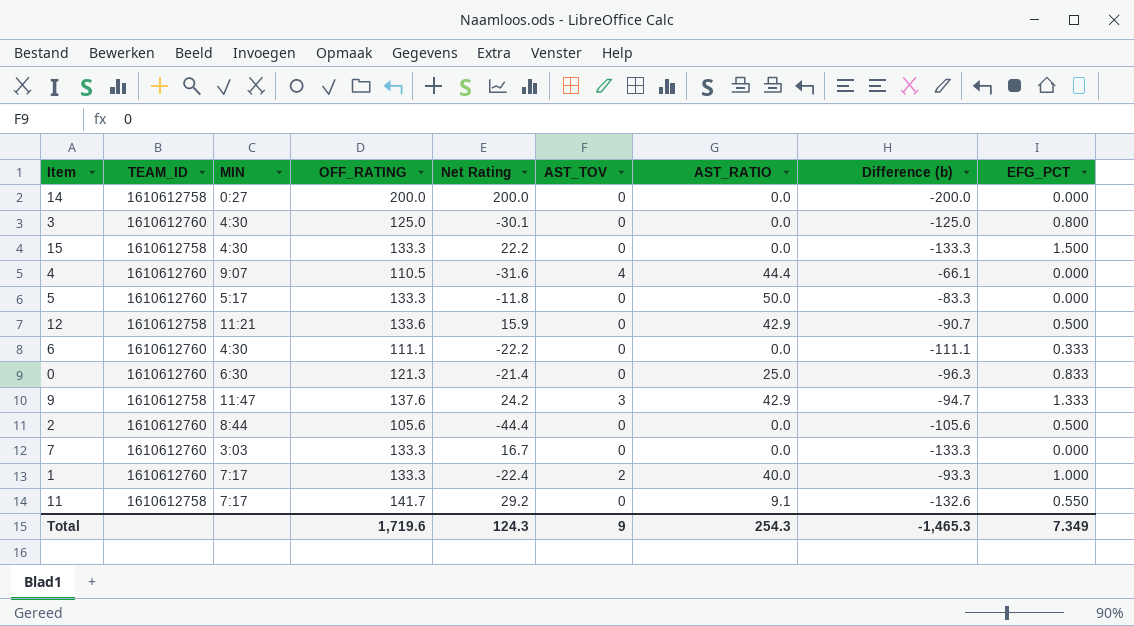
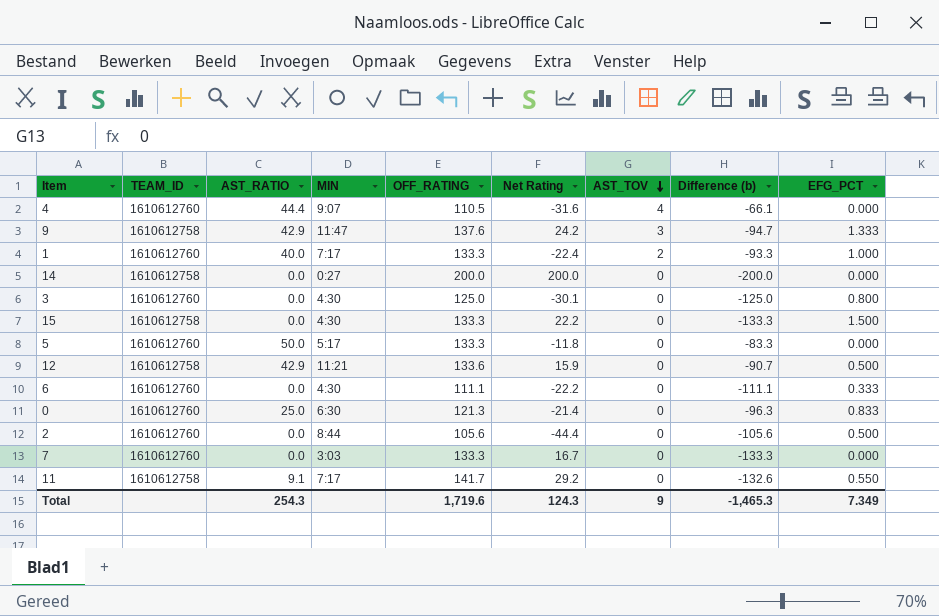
row order: none -> AST_TOV descending
column AST_RATIO | position: 7 -> 3

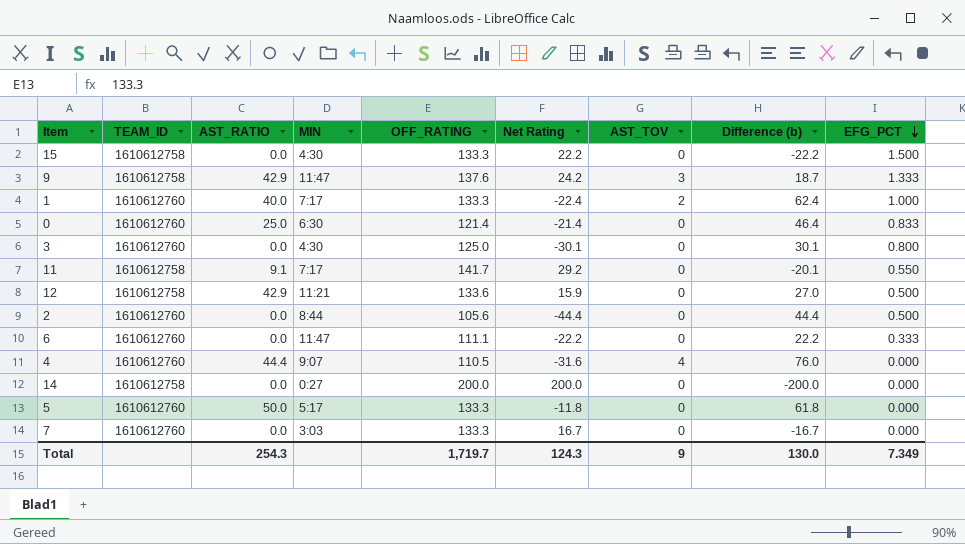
row order: AST_TOV descending -> EFG_PCT descending
column Difference (b) | formula: [AST_RATIO] - [OFF_RATING] -> [AST_RATIO] - [Net Rating]
0 | OFF_RATING: 121.3 -> 121.4
6 | MIN: 4:30 -> 11:47
Total | OFF_RATING: 1,719.6 -> 1,719.7
Total | Difference (b): -1,465.3 -> 130.0

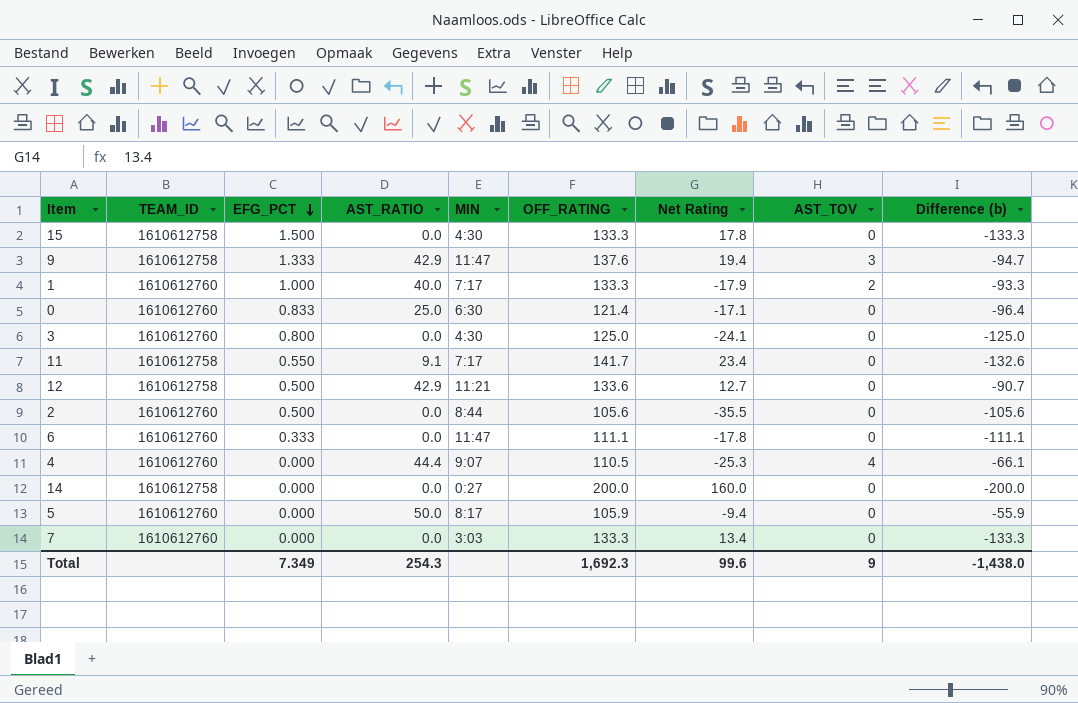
column EFG_PCT | position: 9 -> 3
column Difference (b) | formula: [AST_RATIO] - [Net Rating] -> [AST_RATIO] - [OFF_RATING]
15 | Net Rating: 22.2 -> 17.8
9 | Net Rating: 24.2 -> 19.4
1 | Net Rating: -22.4 -> -17.9
0 | Net Rating: -21.4 -> -17.1
3 | Net Rating: -30.1 -> -24.1
11 | Net Rating: 29.2 -> 23.4
12 | Net Rating: 15.9 -> 12.7
2 | Net Rating: -44.4 -> -35.5
6 | Net Rating: -22.2 -> -17.8
4 | Net Rating: -31.6 -> -25.3
14 | Net Rating: 200.0 -> 160.0
5 | MIN: 5:17 -> 8:17
5 | OFF_RATING: 133.3 -> 105.9
5 | Net Rating: -11.8 -> -9.4
7 | Net Rating: 16.7 -> 13.4
Total | OFF_RATING: 1,719.7 -> 1,692.3
Total | Net Rating: 124.3 -> 99.6
Total | Difference (b): 130.0 -> -1,438.0

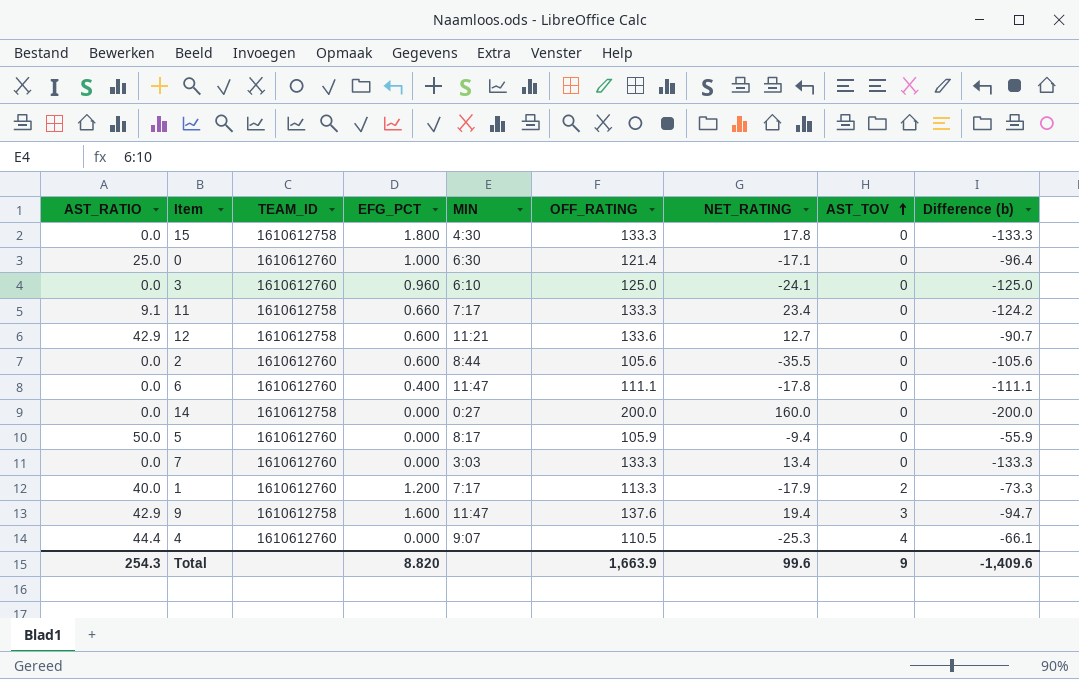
row order: EFG_PCT descending -> AST_TOV ascending
column AST_RATIO | position: 4 -> 1
column name: Net Rating -> NET_RATING
15 | EFG_PCT: 1.500 -> 1.800
0 | EFG_PCT: 0.833 -> 1.000
3 | EFG_PCT: 0.800 -> 0.960
3 | MIN: 4:30 -> 6:10
11 | EFG_PCT: 0.550 -> 0.660
11 | OFF_RATING: 141.7 -> 133.3
11 | Difference (b): -132.6 -> -124.2
12 | EFG_PCT: 0.500 -> 0.600
2 | EFG_PCT: 0.500 -> 0.600
6 | EFG_PCT: 0.333 -> 0.400
1 | EFG_PCT: 1.000 -> 1.200
1 | OFF_RATING: 133.3 -> 113.3
1 | Difference (b): -93.3 -> -73.3
9 | EFG_PCT: 1.333 -> 1.600
Total | EFG_PCT: 7.349 -> 8.820
Total | OFF_RATING: 1,692.3 -> 1,663.9
Total | Difference (b): -1,438.0 -> -1,409.6

